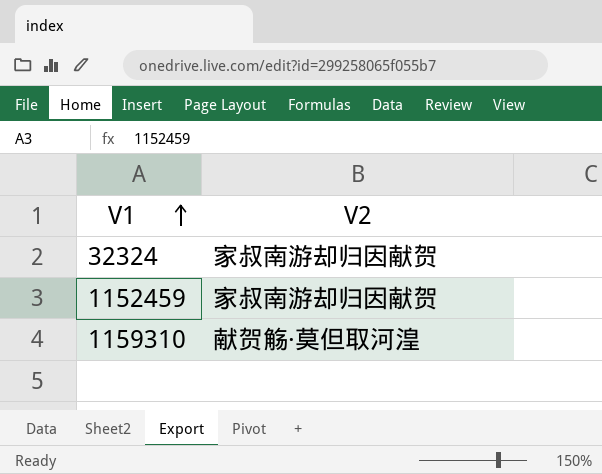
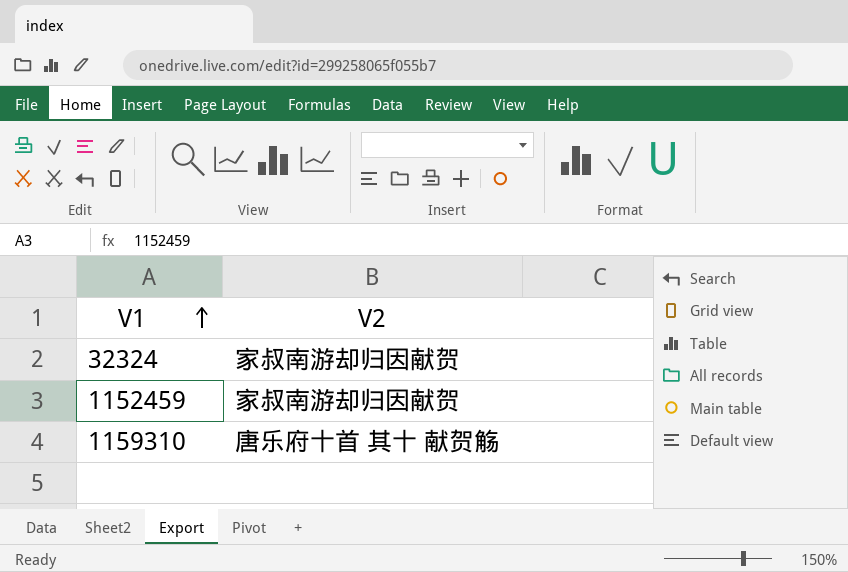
1159310 | V2: 献贺觞·莫但取河湟 -> 唐乐府十首 其十 献贺觞

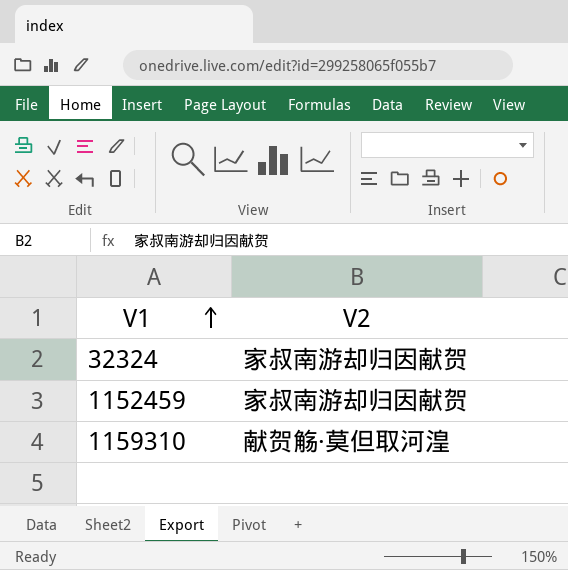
1159310 | V2: 唐乐府十首 其十 献贺觞 -> 献贺觞·莫但取河湟

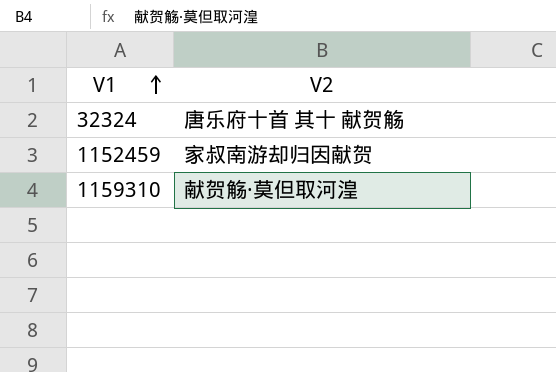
32324 | V2: 家叔南游却归因献贺 -> 唐乐府十首 其十 献贺觞

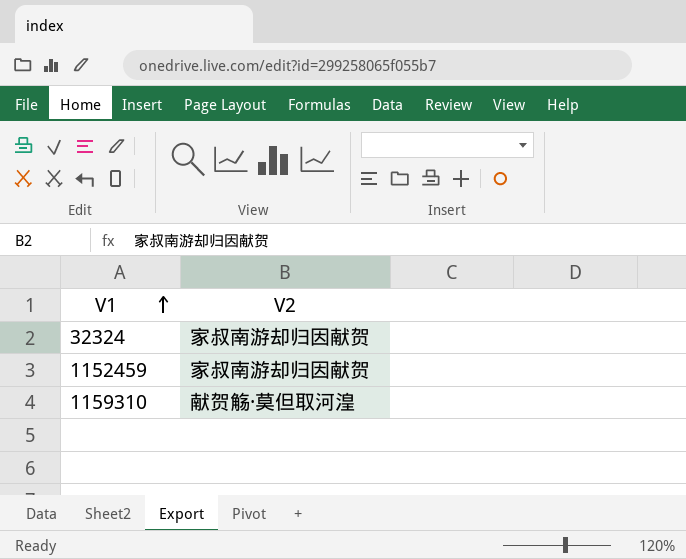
32324 | V2: 唐乐府十首 其十 献贺觞 -> 家叔南游却归因献贺

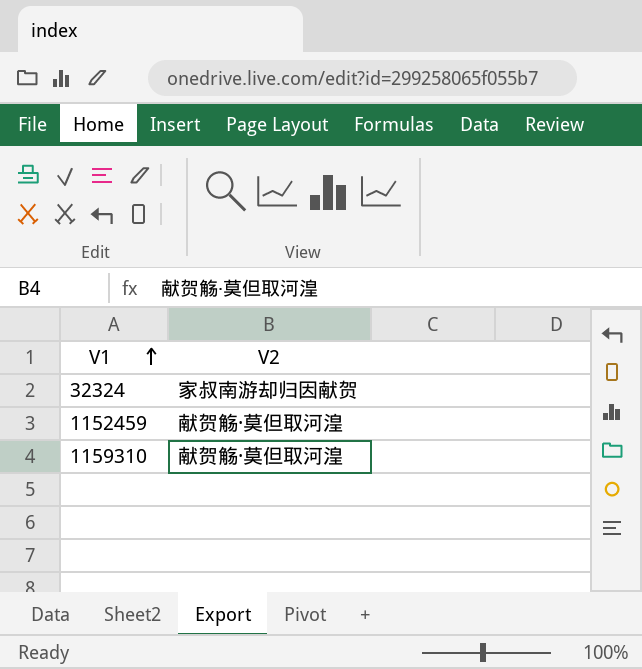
1152459 | V2: 家叔南游却归因献贺 -> 献贺觞·莫但取河湟

